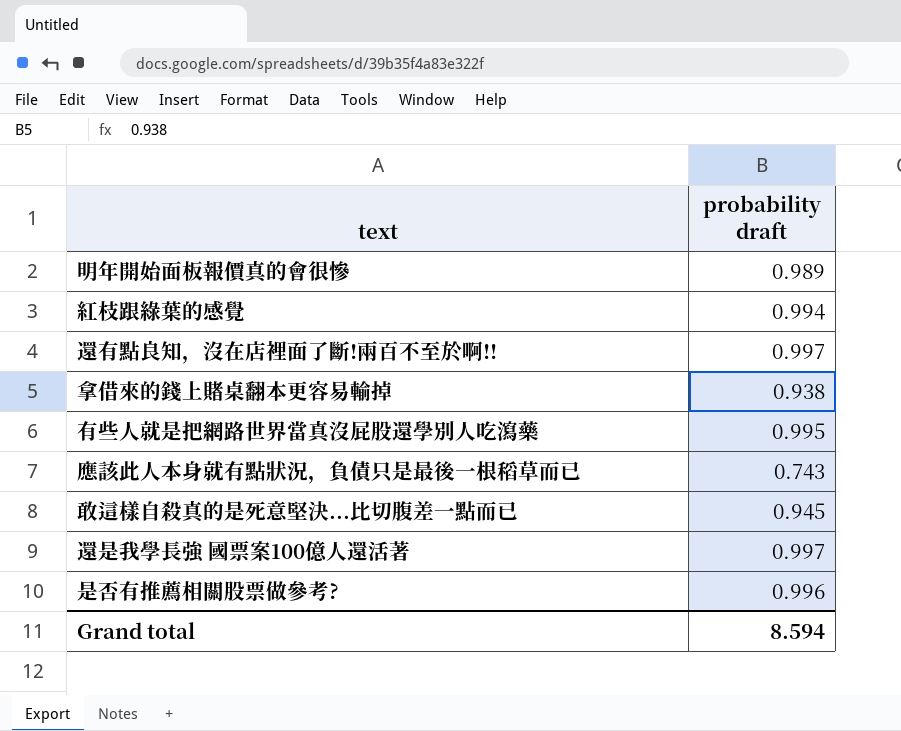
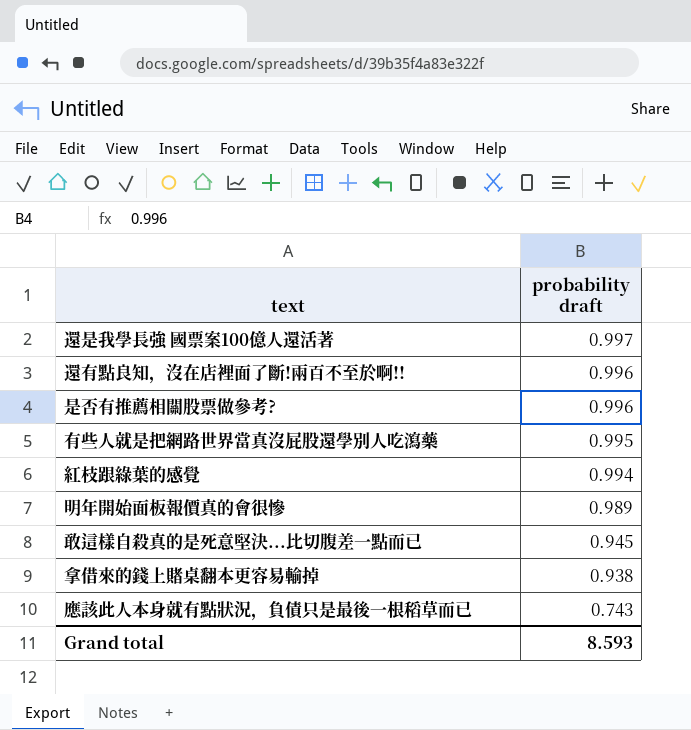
row order: none -> probability draft descending
還有點良知，沒在店裡面了斷!兩百不至於啊!! | probability draft: 0.997 -> 0.996
Grand total | probability draft: 8.594 -> 8.593

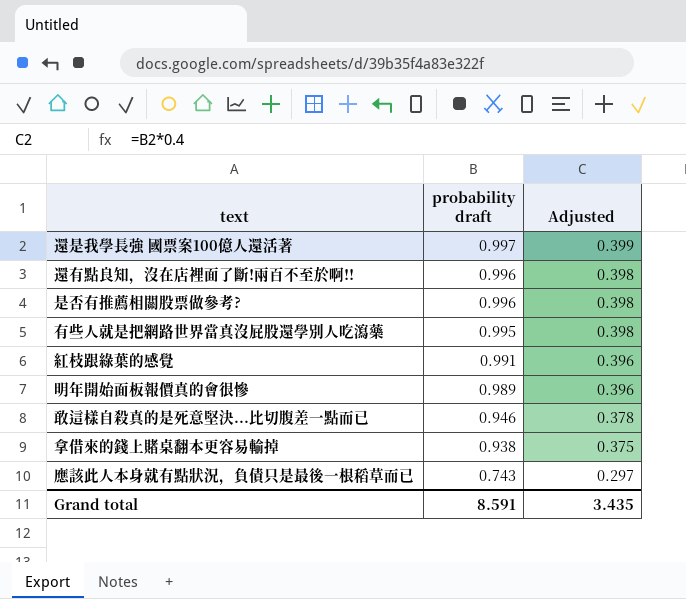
column Adjusted | formula: none -> [probability draft] * 0.4
紅枝跟綠葉的感覺 | probability draft: 0.994 -> 0.991
敢這樣自殺真的是死意堅決...比切腹差一點而已 | probability draft: 0.945 -> 0.946
Grand total | probability draft: 8.593 -> 8.591

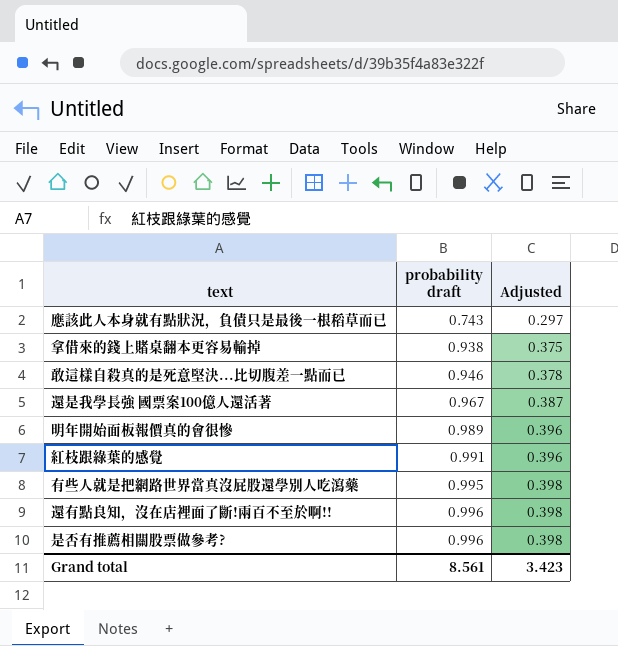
row order: probability draft descending -> probability draft ascending
還是我學長強 國票案100億人還活著 | probability draft: 0.997 -> 0.967
還是我學長強 國票案100億人還活著 | Adjusted: 0.399 -> 0.387
Grand total | probability draft: 8.591 -> 8.561
Grand total | Adjusted: 3.435 -> 3.423

